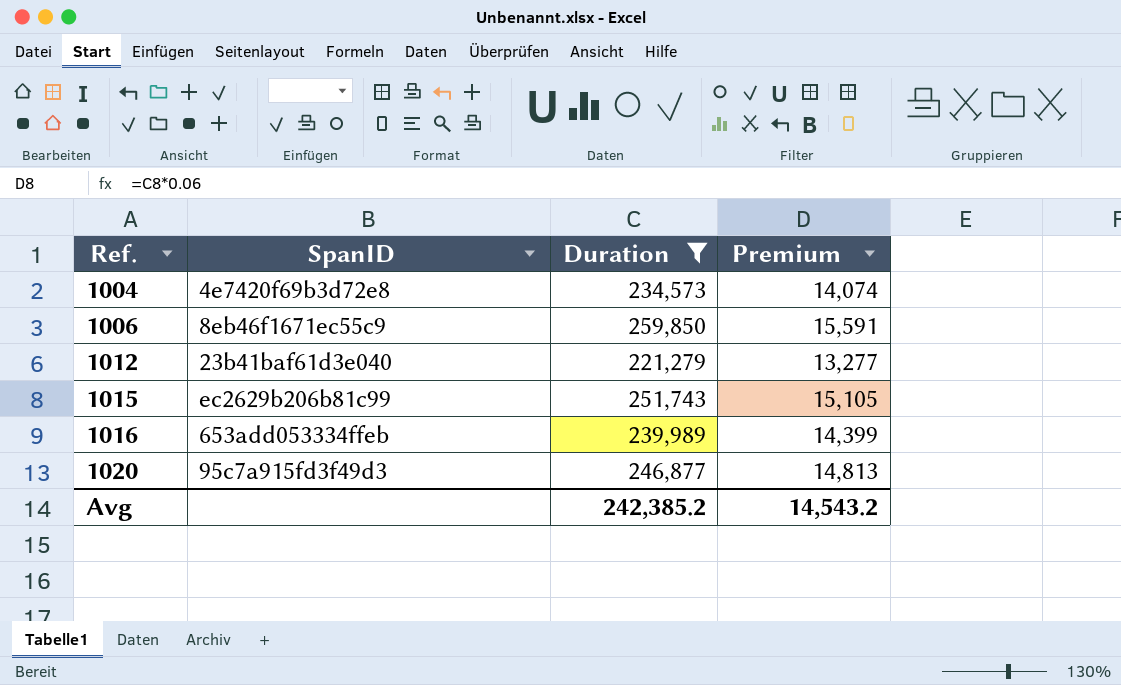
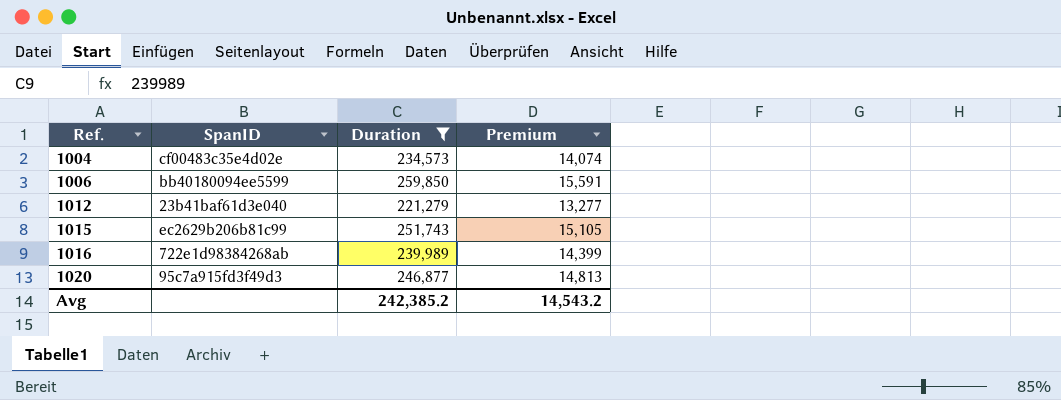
1004 | SpanID: 4e7420f69b3d72e8 -> cf00483c35e4d02e
1006 | SpanID: 8eb46f1671ec55c9 -> bb40180094ee5599
1016 | SpanID: 653add053334ffeb -> 722e1d98384268ab

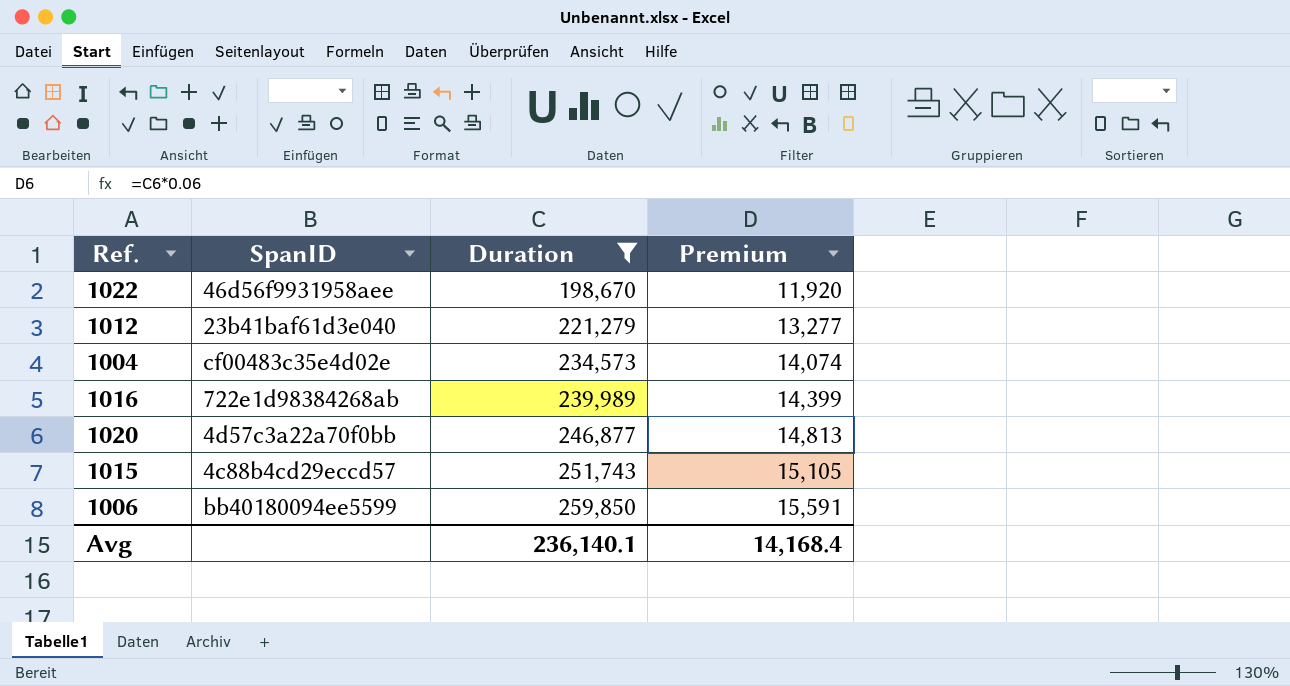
row order: Ref. ascending -> Duration ascending
row 1022: none -> 46d56f9931958aee | 198,670 | 11,920
1020 | SpanID: 95c7a915fd3f49d3 -> 4d57c3a22a70f0bb
1015 | SpanID: ec2629b206b81c99 -> 4c88b4cd29eccd57
Avg | Duration: 242,385.2 -> 236,140.1
Avg | Premium: 14,543.2 -> 14,168.4

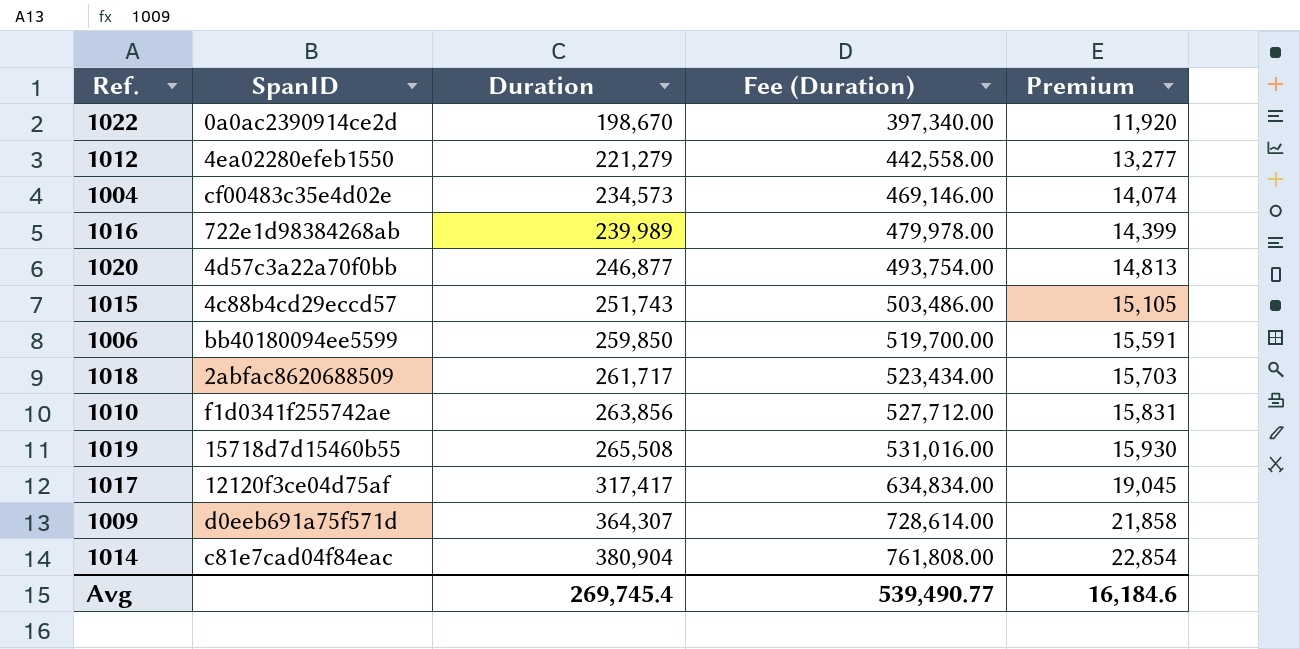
filter: Duration <= 259,850 -> none
column Fee (Duration) | formula: none -> [Duration] * 2
1022 | SpanID: 46d56f9931958aee -> 0a0ac2390914ce2d
1012 | SpanID: 23b41baf61d3e040 -> 4ea02280efeb1550
Avg | Duration: 236,140.1 -> 269,745.4
Avg | Premium: 14,168.4 -> 16,184.6

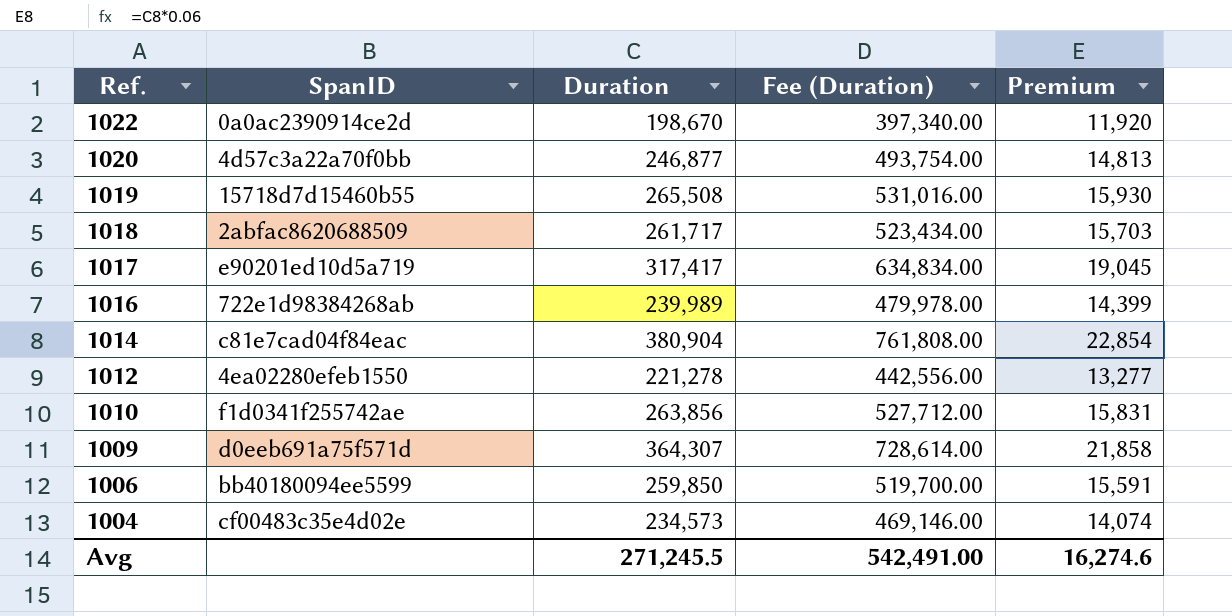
row order: Duration ascending -> Ref. descending
row 1015: 4c88b4cd29eccd57 | 251,743 | 503,486.00 | 15,105 -> none
1017 | SpanID: 12120f3ce04d75af -> e90201ed10d5a719
1012 | Duration: 221,279 -> 221,278
1012 | Fee (Duration): 442,558.00 -> 442,556.00
Avg | Duration: 269,745.4 -> 271,245.5
Avg | Fee (Duration): 539,490.77 -> 542,491.00
Avg | Premium: 16,184.6 -> 16,274.6

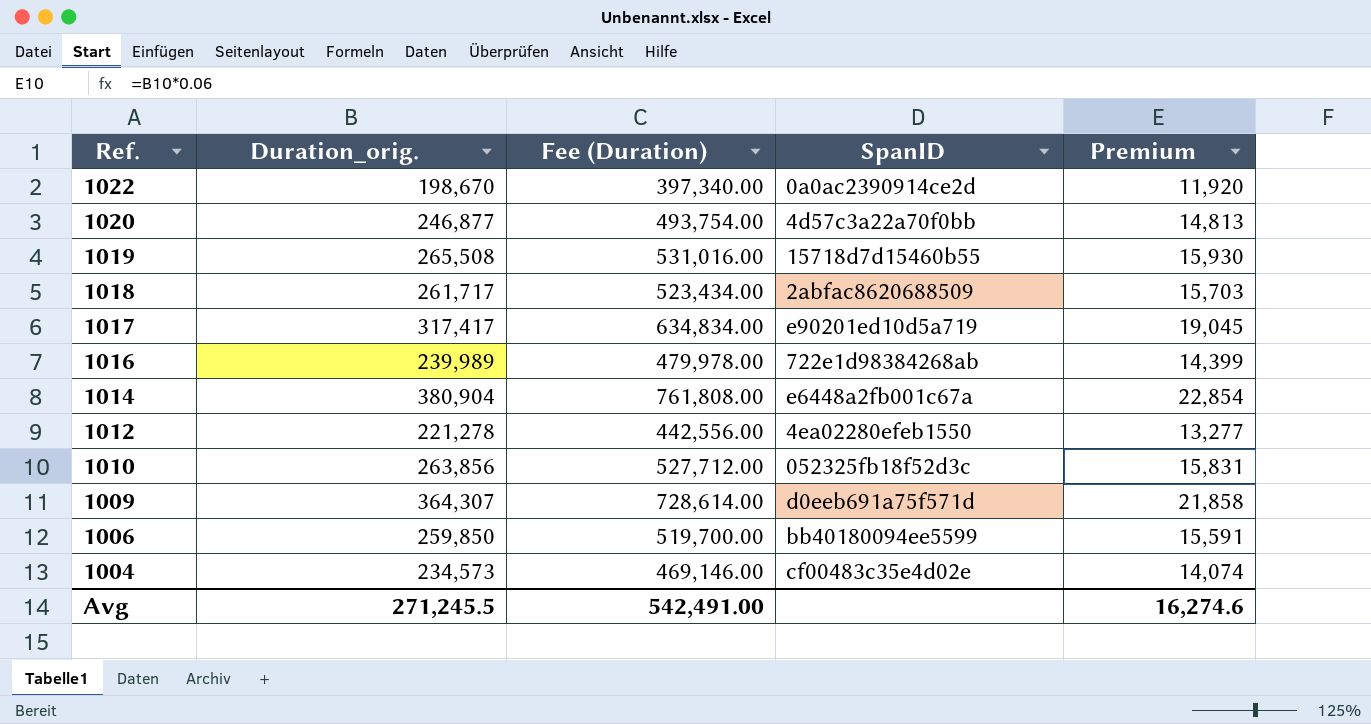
column name: Duration -> Duration_orig.
column SpanID | position: 2 -> 4
1014 | SpanID: c81e7cad04f84eac -> e6448a2fb001c67a
1010 | SpanID: f1d0341f255742ae -> 052325fb18f52d3c

